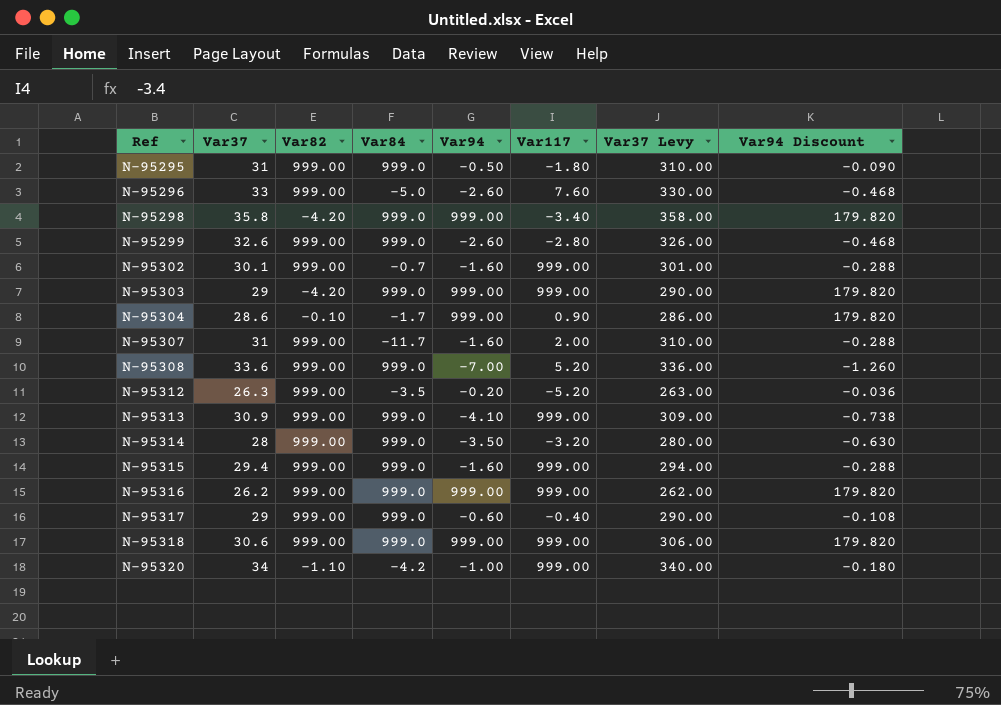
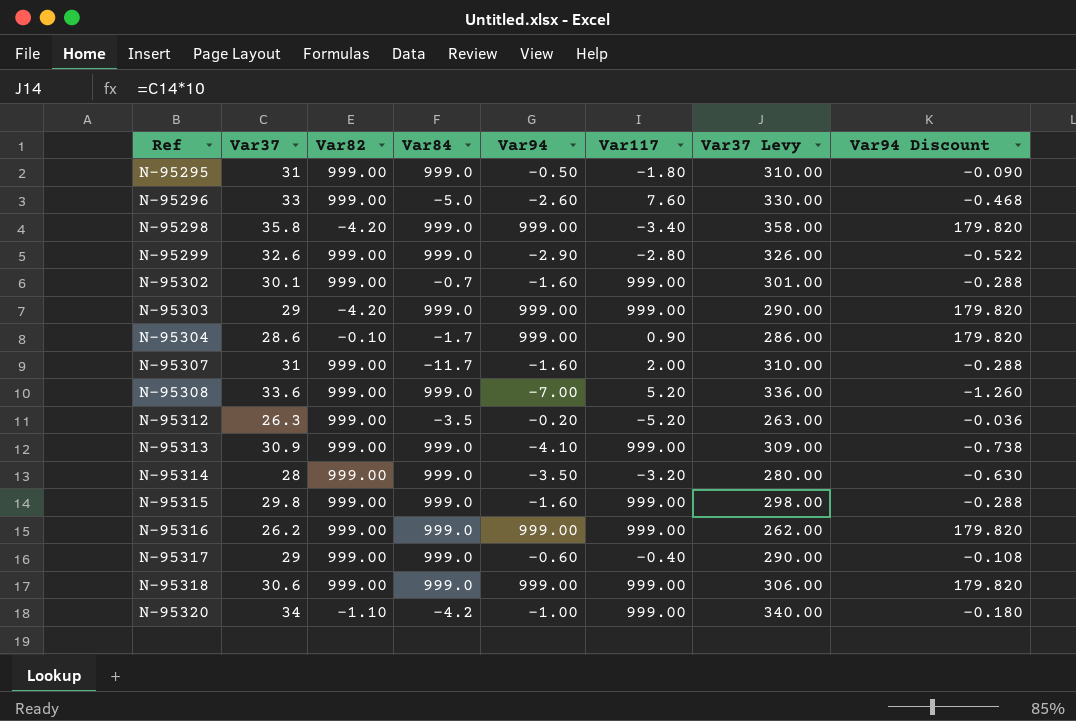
N-95299 | Var94: -2.60 -> -2.90
N-95299 | Var94 Discount: -0.468 -> -0.522
N-95315 | Var37: 29.4 -> 29.8
N-95315 | Var37 Levy: 294.00 -> 298.00

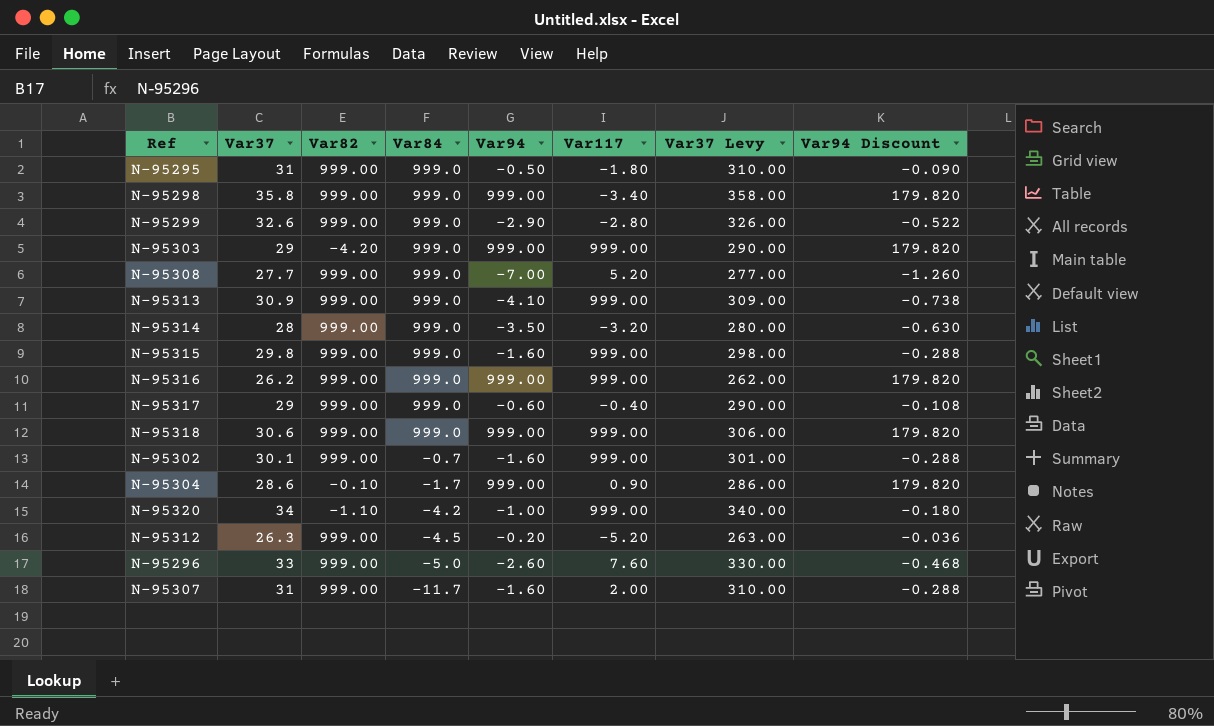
row order: Ref ascending -> Var84 descending
N-95298 | Var82: -4.20 -> 999.00
N-95308 | Var37: 33.6 -> 27.7
N-95308 | Var37 Levy: 336.00 -> 277.00
N-95312 | Var84: -3.5 -> -4.5

